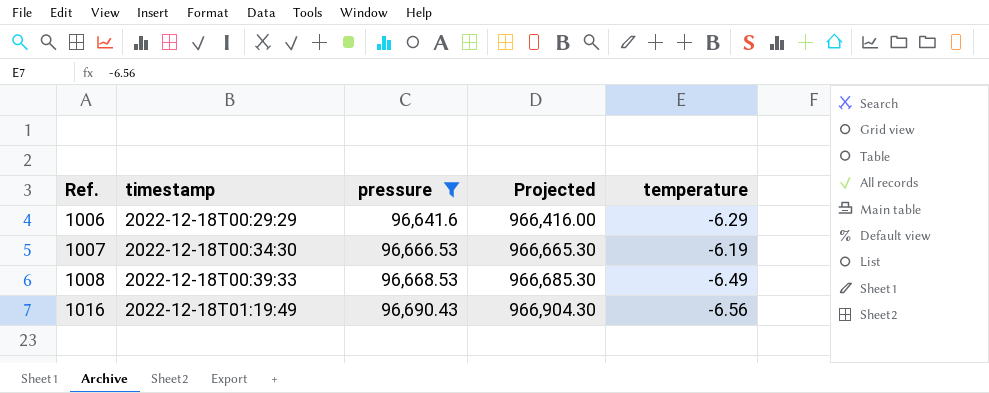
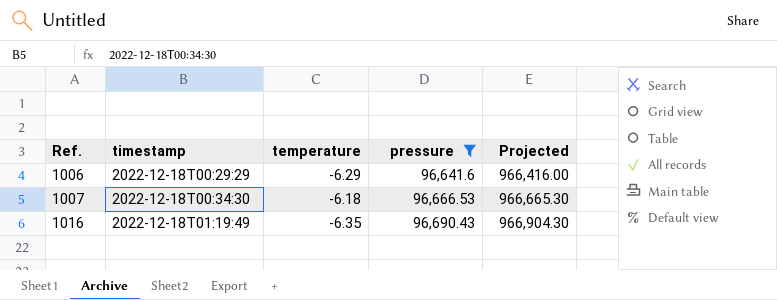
column temperature | position: 5 -> 3
row 1008: 2022-12-18T00:39:33 | 96,668.53 | 966,685.30 | -6.49 -> none
1007 | temperature: -6.19 -> -6.18
1016 | temperature: -6.56 -> -6.35

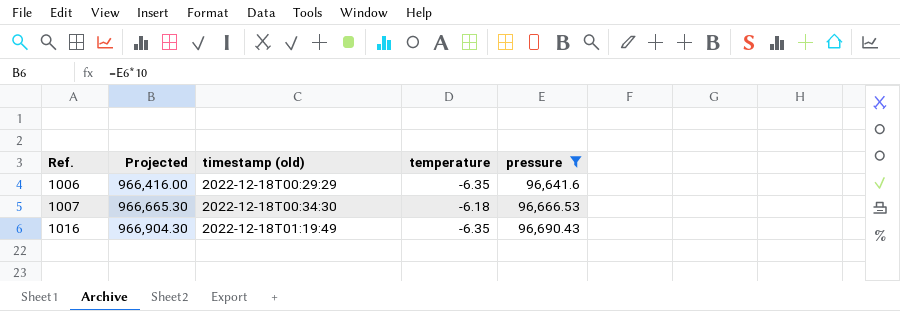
column Projected | position: 5 -> 2
column name: timestamp -> timestamp (old)
1006 | temperature: -6.29 -> -6.35

